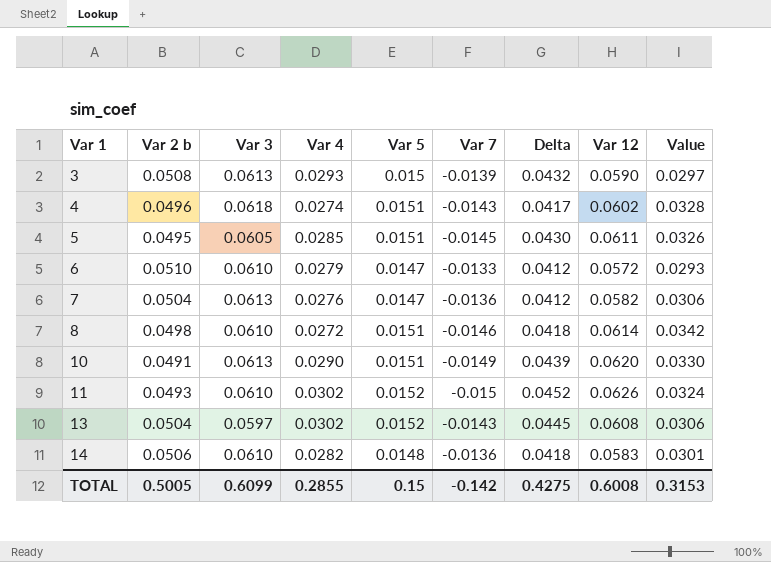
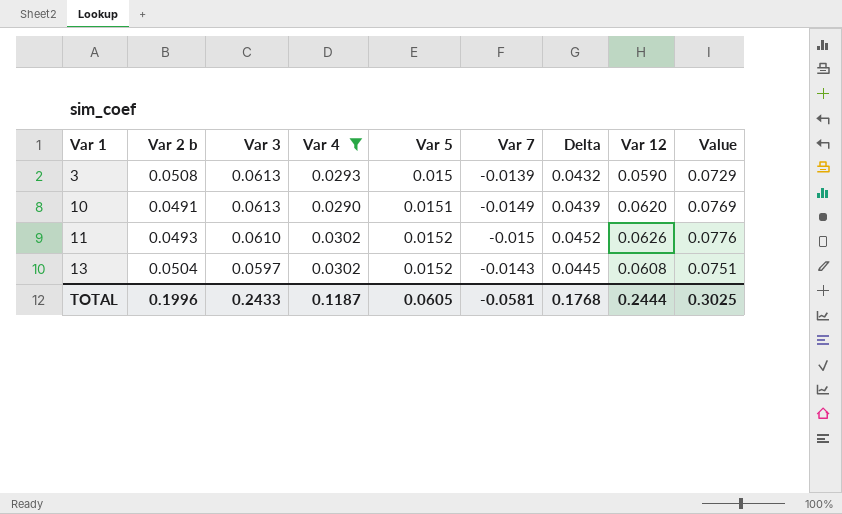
filter: none -> Var 4 >= 0.0290
column Value | formula: [Var 12] - [Var 4] -> [Var 12] - [Var 7]
TOTAL | Var 2 b: 0.5005 -> 0.1996
TOTAL | Var 3: 0.6099 -> 0.2433
TOTAL | Var 4: 0.2855 -> 0.1187
TOTAL | Var 5: 0.15 -> 0.0605
TOTAL | Var 7: -0.142 -> -0.0581
TOTAL | Delta: 0.4275 -> 0.1768
TOTAL | Var 12: 0.6008 -> 0.2444
TOTAL | Value: 0.3153 -> 0.3025

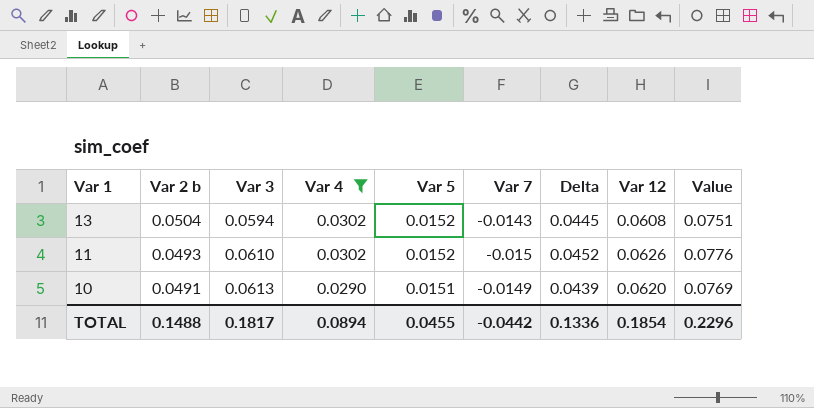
row order: Var 1 ascending -> Var 1 descending
row 3: 0.0508 | 0.0613 | 0.0293 | 0.015 | -0.0139 | 0.0432 | 0.0590 | 0.0729 -> none
13 | Var 3: 0.0597 -> 0.0594
TOTAL | Var 2 b: 0.1996 -> 0.1488
TOTAL | Var 3: 0.2433 -> 0.1817
TOTAL | Var 4: 0.1187 -> 0.0894
TOTAL | Var 5: 0.0605 -> 0.0455
TOTAL | Var 7: -0.0581 -> -0.0442
TOTAL | Delta: 0.1768 -> 0.1336
TOTAL | Var 12: 0.2444 -> 0.1854
TOTAL | Value: 0.3025 -> 0.2296

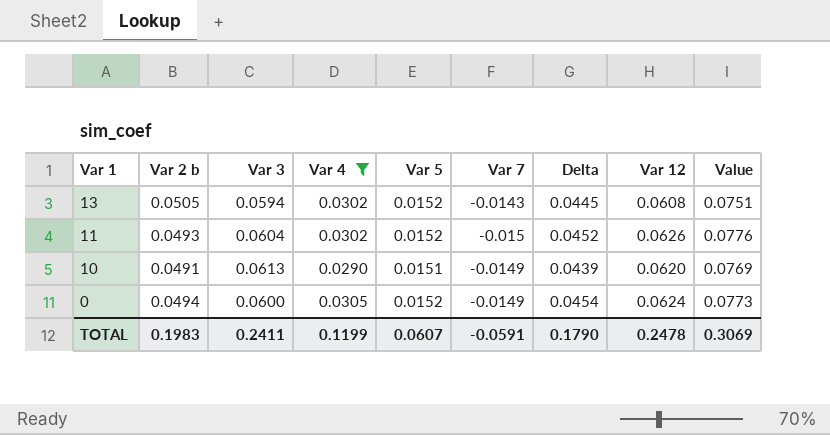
13 | Var 2 b: 0.0504 -> 0.0505
11 | Var 3: 0.0610 -> 0.0604
row 0: none -> 0.0494 | 0.0600 | 0.0305 | 0.0152 | -0.0149 | 0.0454 | 0.0624 | 0.0773
TOTAL | Var 2 b: 0.1488 -> 0.1983
TOTAL | Var 3: 0.1817 -> 0.2411
TOTAL | Var 4: 0.0894 -> 0.1199
TOTAL | Var 5: 0.0455 -> 0.0607
TOTAL | Var 7: -0.0442 -> -0.0591
TOTAL | Delta: 0.1336 -> 0.1790
TOTAL | Var 12: 0.1854 -> 0.2478
TOTAL | Value: 0.2296 -> 0.3069

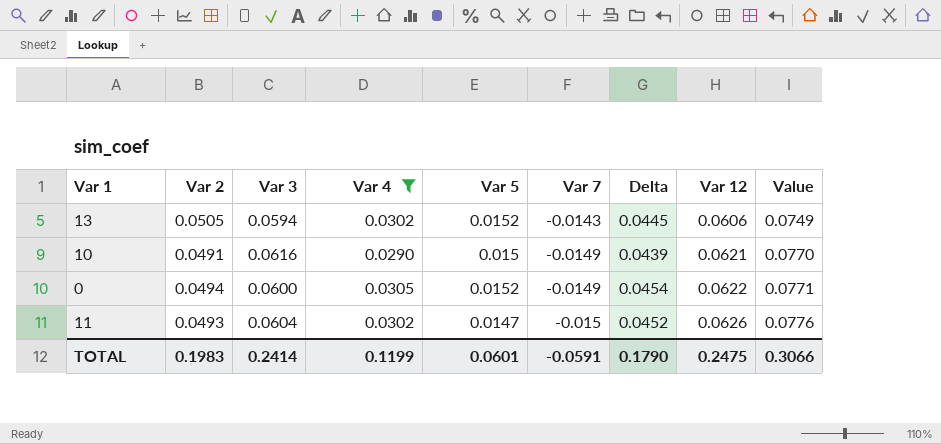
row order: Var 1 descending -> Var 7 descending
column name: Var 2 b -> Var 2
13 | Var 12: 0.0608 -> 0.0606
13 | Value: 0.0751 -> 0.0749
10 | Var 3: 0.0613 -> 0.0616
10 | Var 5: 0.0151 -> 0.015
10 | Var 12: 0.0620 -> 0.0621
10 | Value: 0.0769 -> 0.0770
0 | Var 12: 0.0624 -> 0.0622
0 | Value: 0.0773 -> 0.0771
11 | Var 5: 0.0152 -> 0.0147
TOTAL | Var 3: 0.2411 -> 0.2414
TOTAL | Var 5: 0.0607 -> 0.0601
TOTAL | Var 12: 0.2478 -> 0.2475
TOTAL | Value: 0.3069 -> 0.3066

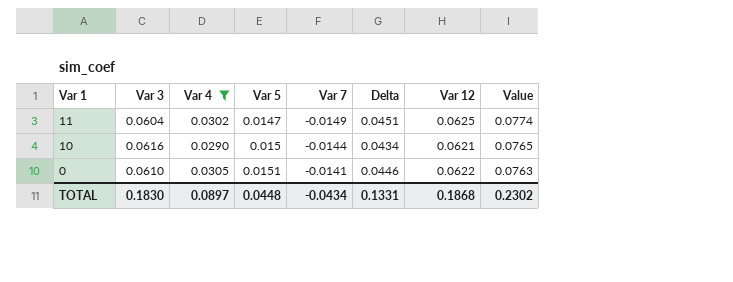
row order: Var 7 descending -> Var 1 descending
column Var 2 | position: 2 -> none
row 13: 0.0505 | 0.0594 | 0.0302 | 0.0152 | -0.0143 | 0.0445 | 0.0606 | 0.0749 -> none
11 | Var 7: -0.015 -> -0.0149
11 | Delta: 0.0452 -> 0.0451
11 | Var 12: 0.0626 -> 0.0625
11 | Value: 0.0776 -> 0.0774
10 | Var 7: -0.0149 -> -0.0144
10 | Delta: 0.0439 -> 0.0434
10 | Value: 0.0770 -> 0.0765
0 | Var 3: 0.0600 -> 0.0610
0 | Var 5: 0.0152 -> 0.0151
0 | Var 7: -0.0149 -> -0.0141
0 | Delta: 0.0454 -> 0.0446
0 | Value: 0.0771 -> 0.0763
TOTAL | Var 3: 0.2414 -> 0.1830
TOTAL | Var 4: 0.1199 -> 0.0897
TOTAL | Var 5: 0.0601 -> 0.0448
TOTAL | Var 7: -0.0591 -> -0.0434
TOTAL | Delta: 0.1790 -> 0.1331
TOTAL | Var 12: 0.2475 -> 0.1868
TOTAL | Value: 0.3066 -> 0.2302

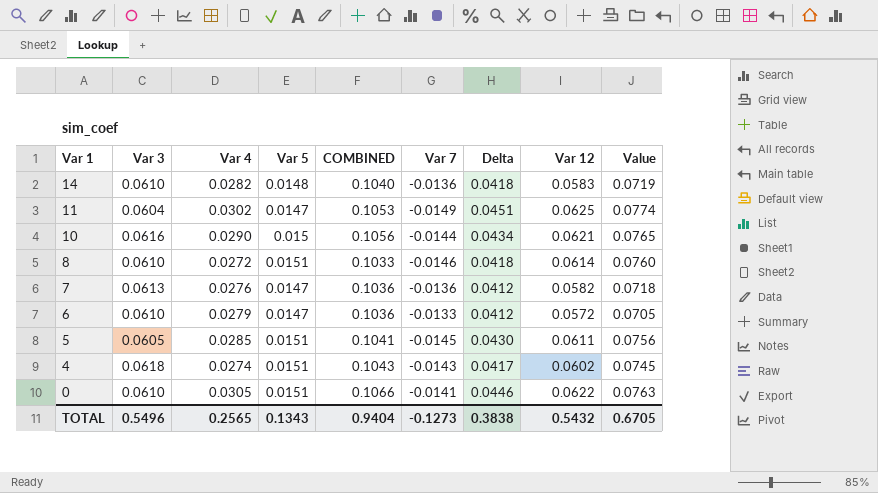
filter: Var 4 >= 0.0290 -> none
column COMBINED | formula: none -> [Var 3] + [Var 4] + [Var 5]
TOTAL | Var 3: 0.1830 -> 0.5496
TOTAL | Var 4: 0.0897 -> 0.2565
TOTAL | Var 5: 0.0448 -> 0.1343
TOTAL | Var 7: -0.0434 -> -0.1273
TOTAL | Delta: 0.1331 -> 0.3838
TOTAL | Var 12: 0.1868 -> 0.5432
TOTAL | Value: 0.2302 -> 0.6705

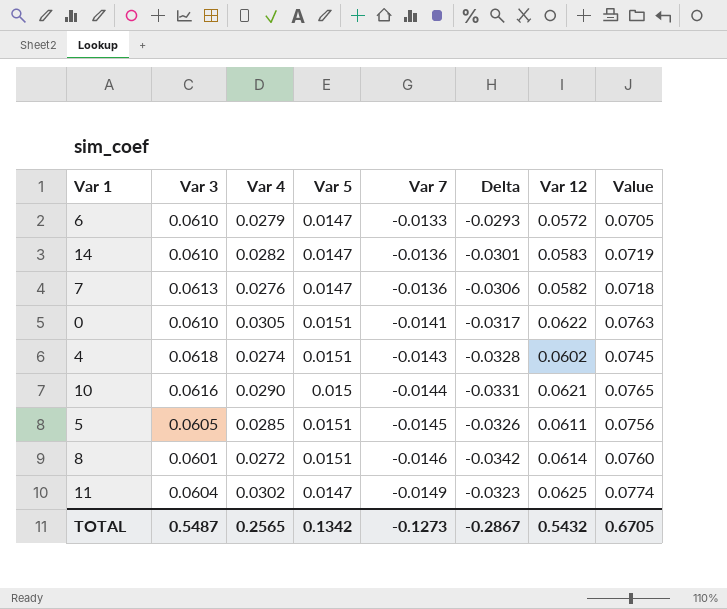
row order: Var 1 descending -> Var 7 descending
column COMBINED | formula: [Var 3] + [Var 4] + [Var 5] -> none
column Delta | formula: [Var 4] - [Var 7] -> [Var 4] - [Var 12]
14 | Var 5: 0.0148 -> 0.0147
8 | Var 3: 0.0610 -> 0.0601
TOTAL | Var 3: 0.5496 -> 0.5487
TOTAL | Var 5: 0.1343 -> 0.1342
TOTAL | Delta: 0.3838 -> -0.2867

